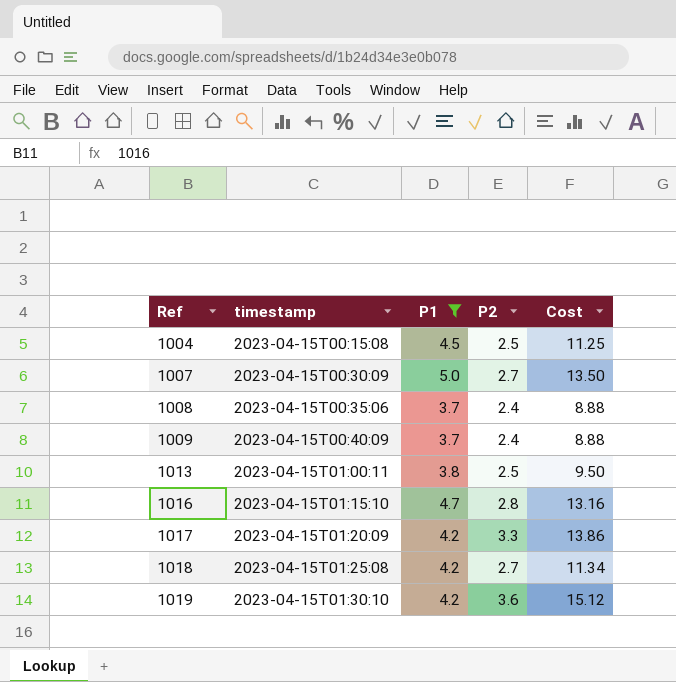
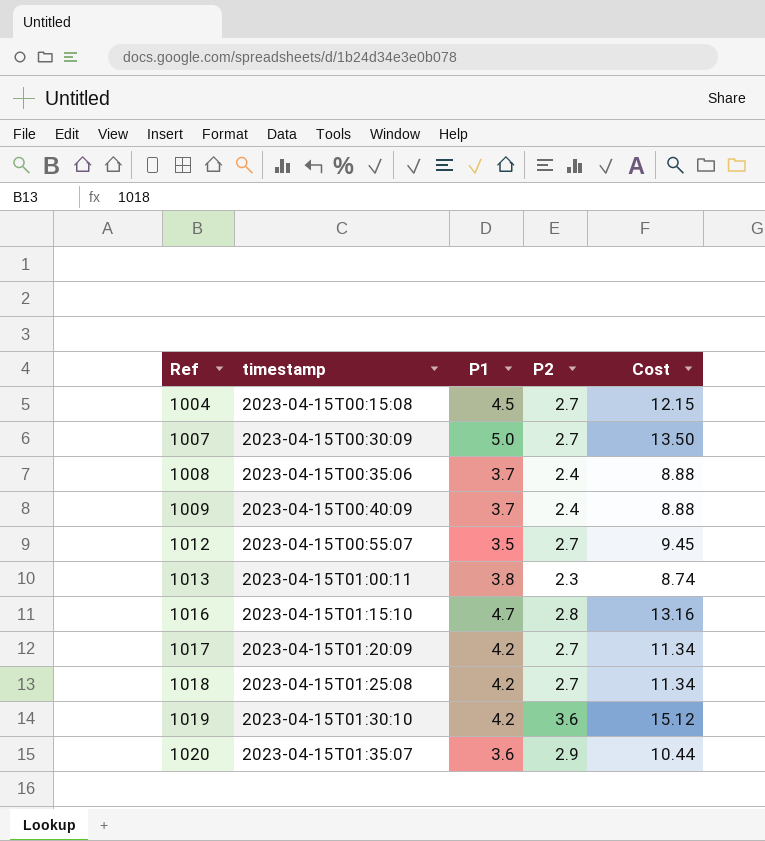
filter: P1 >= 3.7 -> none
1004 | P2: 2.5 -> 2.7
1004 | Cost: 11.25 -> 12.15
1013 | P2: 2.5 -> 2.3
1013 | Cost: 9.50 -> 8.74
1017 | P2: 3.3 -> 2.7
1017 | Cost: 13.86 -> 11.34

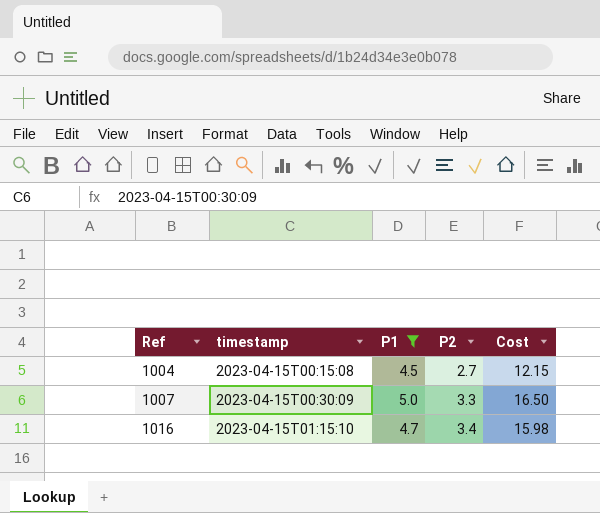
filter: none -> P1 >= 4.5
1007 | P2: 2.7 -> 3.3
1007 | Cost: 13.50 -> 16.50
1016 | P2: 2.8 -> 3.4
1016 | Cost: 13.16 -> 15.98

